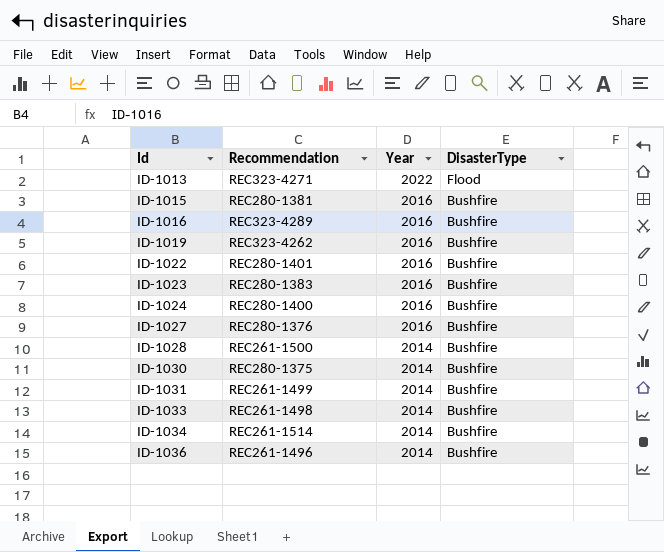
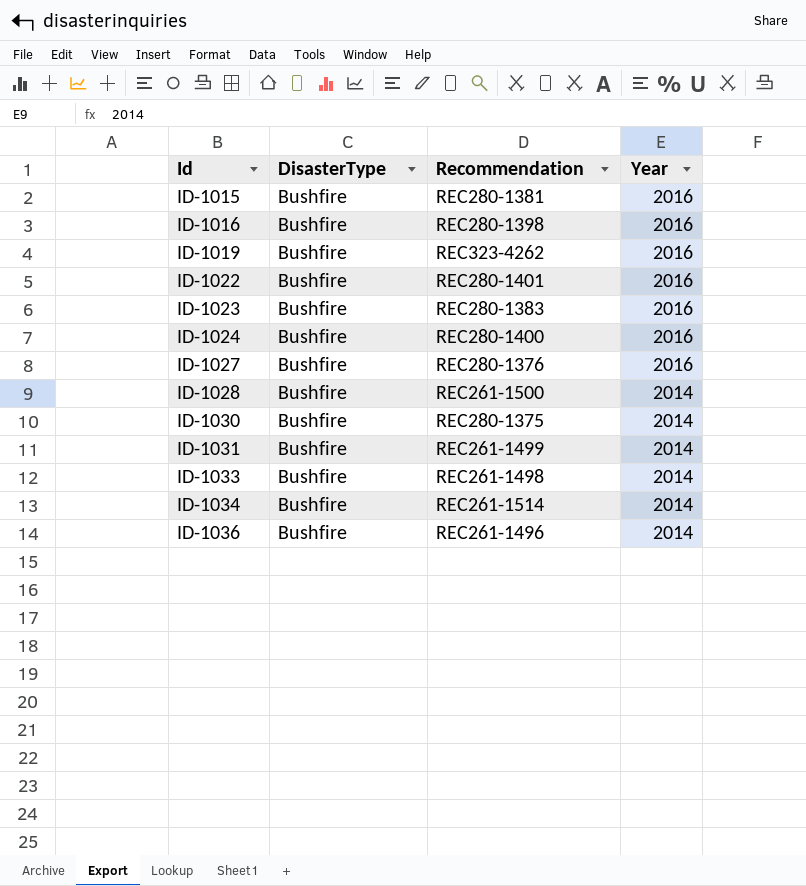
column DisasterType | position: 4 -> 2
row ID-1013: REC323-4271 | 2022 | Flood -> none
ID-1016 | Recommendation: REC323-4289 -> REC280-1398

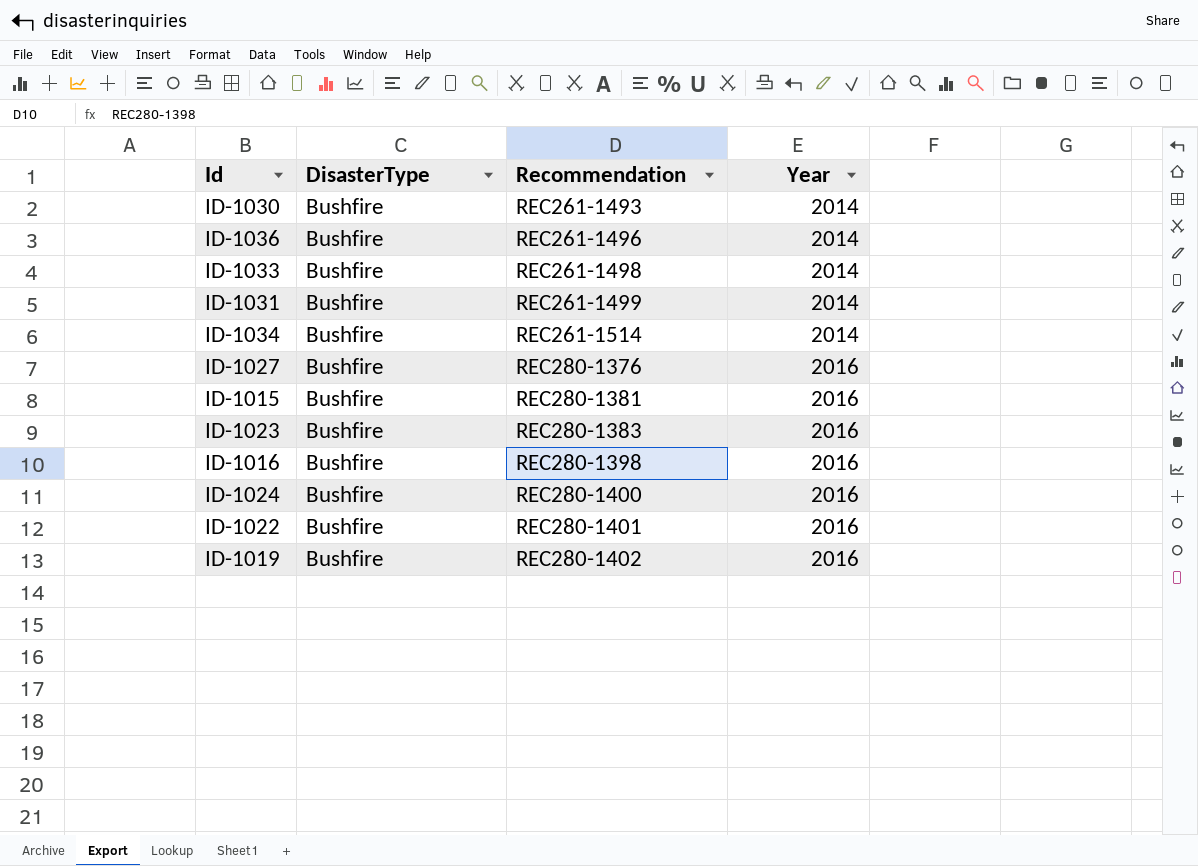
row order: Id ascending -> Recommendation ascending
row ID-1028: Bushfire | REC261-1500 | 2014 -> none
ID-1030 | Recommendation: REC280-1375 -> REC261-1493
ID-1019 | Recommendation: REC323-4262 -> REC280-1402

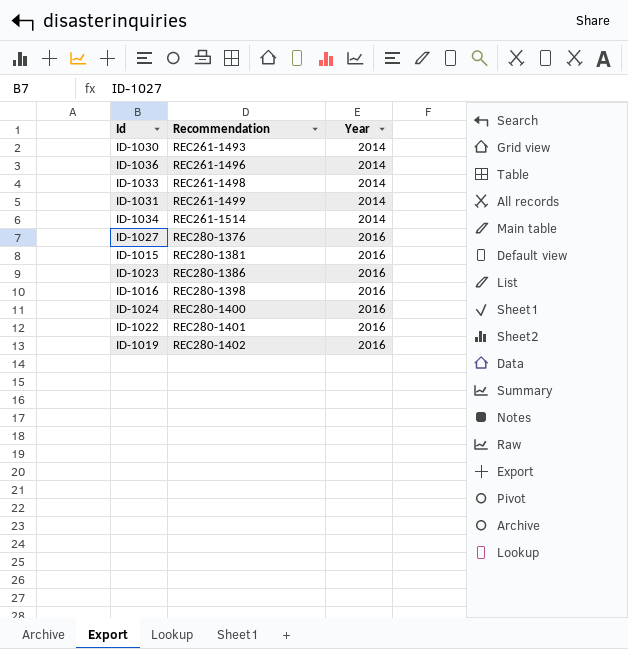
column DisasterType | position: 2 -> none
ID-1023 | Recommendation: REC280-1383 -> REC280-1386

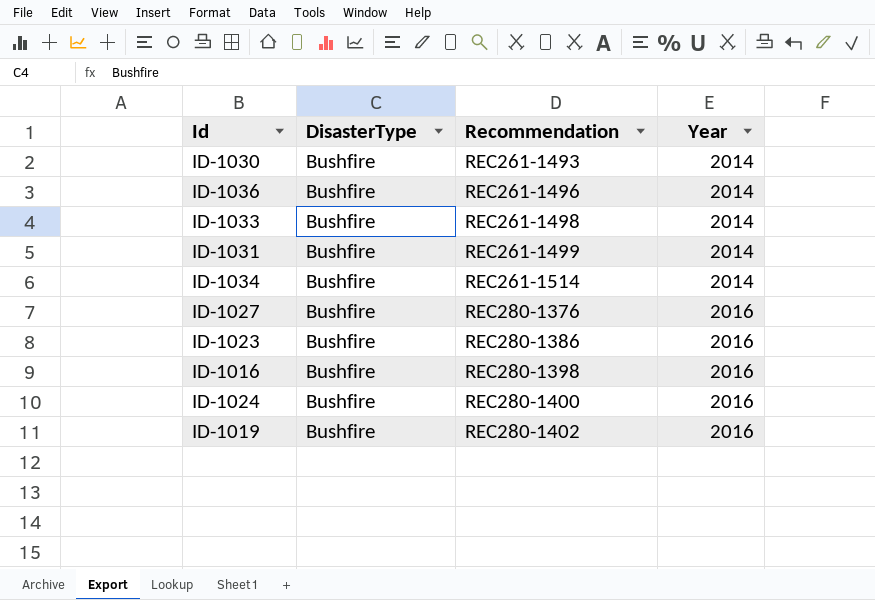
column DisasterType | position: none -> 2
row ID-1015: REC280-1381 | 2016 -> none
row ID-1022: REC280-1401 | 2016 -> none

